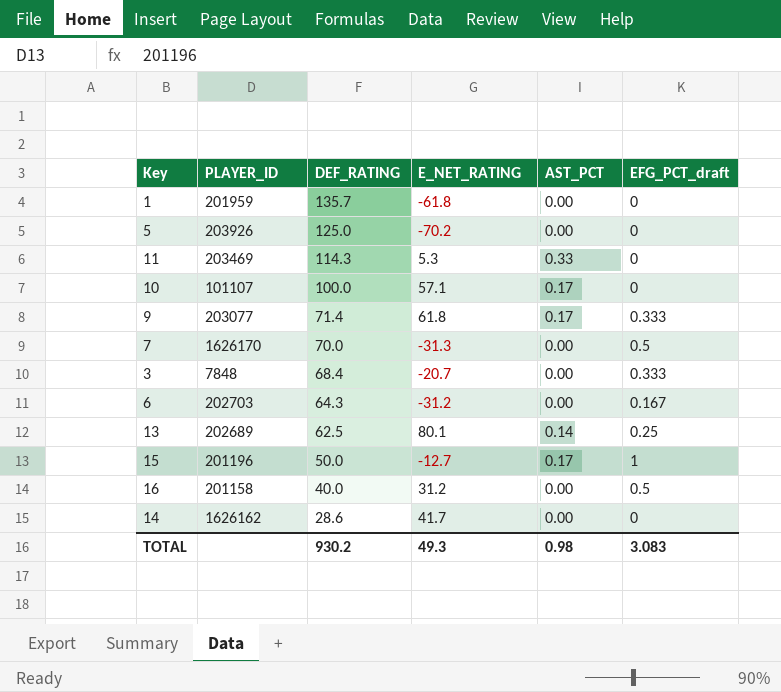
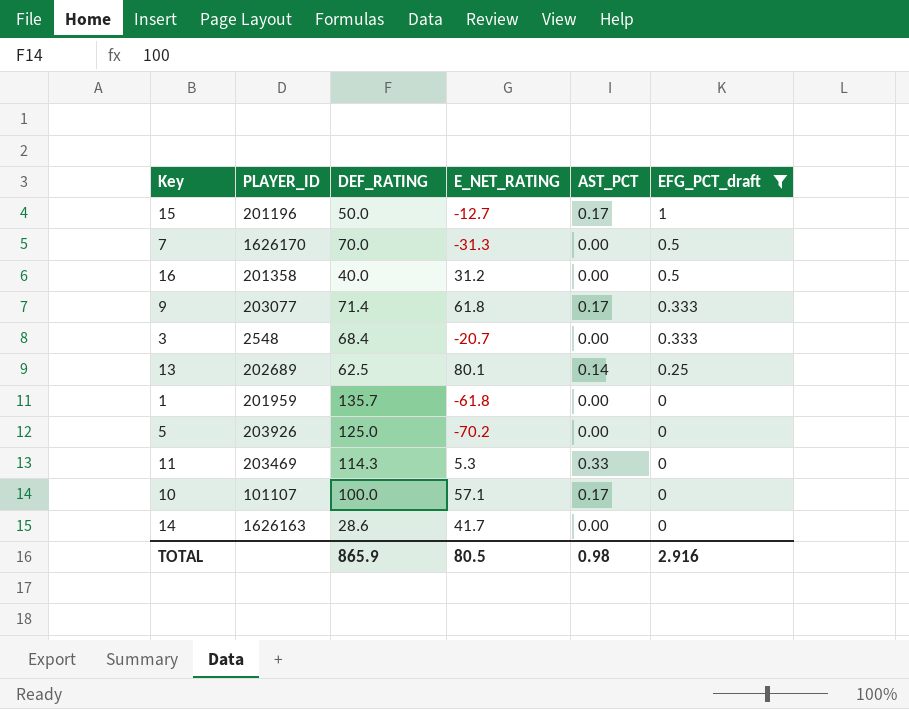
filter: none -> EFG_PCT_draft != 0.167
row order: DEF_RATING descending -> EFG_PCT_draft descending
16 | PLAYER_ID: 201158 -> 201358
3 | PLAYER_ID: 7848 -> 2548
14 | PLAYER_ID: 1626162 -> 1626163
TOTAL | DEF_RATING: 930.2 -> 865.9
TOTAL | E_NET_RATING: 49.3 -> 80.5
TOTAL | EFG_PCT_draft: 3.083 -> 2.916

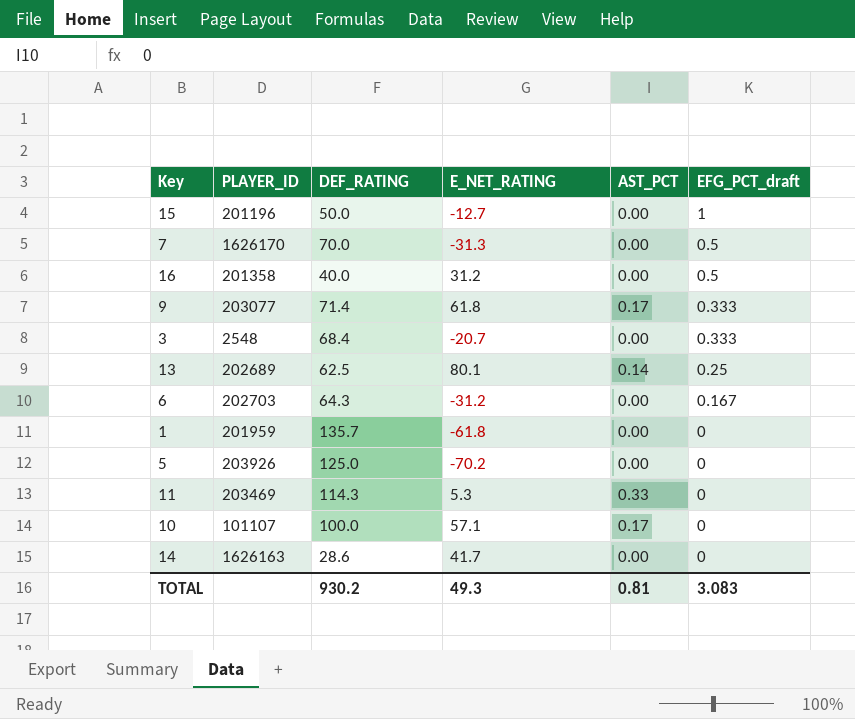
filter: EFG_PCT_draft != 0.167 -> none
15 | AST_PCT: 0.17 -> 0.00
TOTAL | DEF_RATING: 865.9 -> 930.2
TOTAL | E_NET_RATING: 80.5 -> 49.3
TOTAL | AST_PCT: 0.98 -> 0.81
TOTAL | EFG_PCT_draft: 2.916 -> 3.083

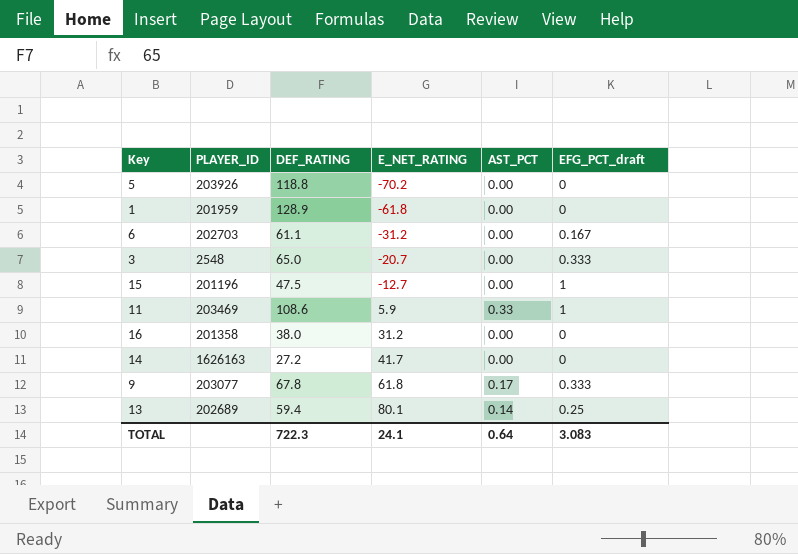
row order: EFG_PCT_draft descending -> E_NET_RATING ascending
row 7: 1626170 | 70.0 | -31.3 | 0.00 | 0.5 -> none
row 10: 101107 | 100.0 | 57.1 | 0.17 | 0 -> none
5 | DEF_RATING: 125.0 -> 118.8
1 | DEF_RATING: 135.7 -> 128.9
6 | DEF_RATING: 64.3 -> 61.1
3 | DEF_RATING: 68.4 -> 65.0
15 | DEF_RATING: 50.0 -> 47.5
11 | DEF_RATING: 114.3 -> 108.6
11 | E_NET_RATING: 5.3 -> 5.9
11 | EFG_PCT_draft: 0 -> 1
16 | DEF_RATING: 40.0 -> 38.0
16 | EFG_PCT_draft: 0.5 -> 0
14 | DEF_RATING: 28.6 -> 27.2
9 | DEF_RATING: 71.4 -> 67.8
13 | DEF_RATING: 62.5 -> 59.4
TOTAL | DEF_RATING: 930.2 -> 722.3
TOTAL | E_NET_RATING: 49.3 -> 24.1
TOTAL | AST_PCT: 0.81 -> 0.64

